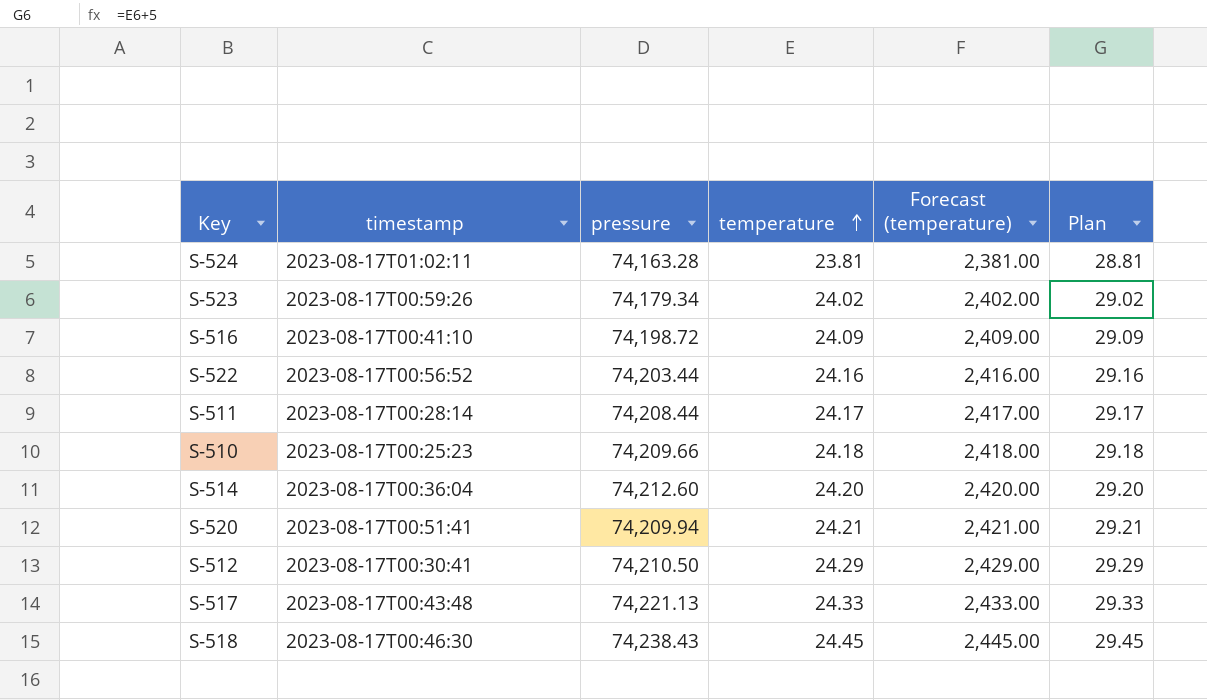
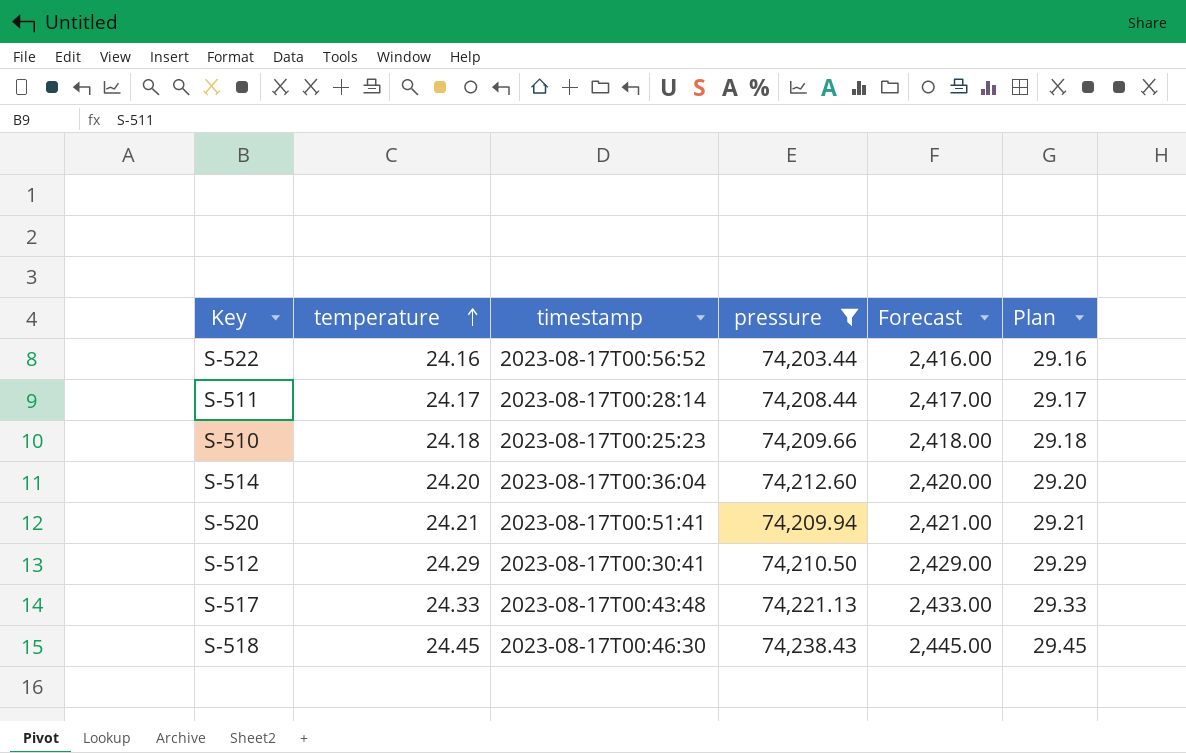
filter: none -> pressure >= 74,203.44
column temperature | position: 4 -> 2
column name: Forecast (temperature) -> Forecast

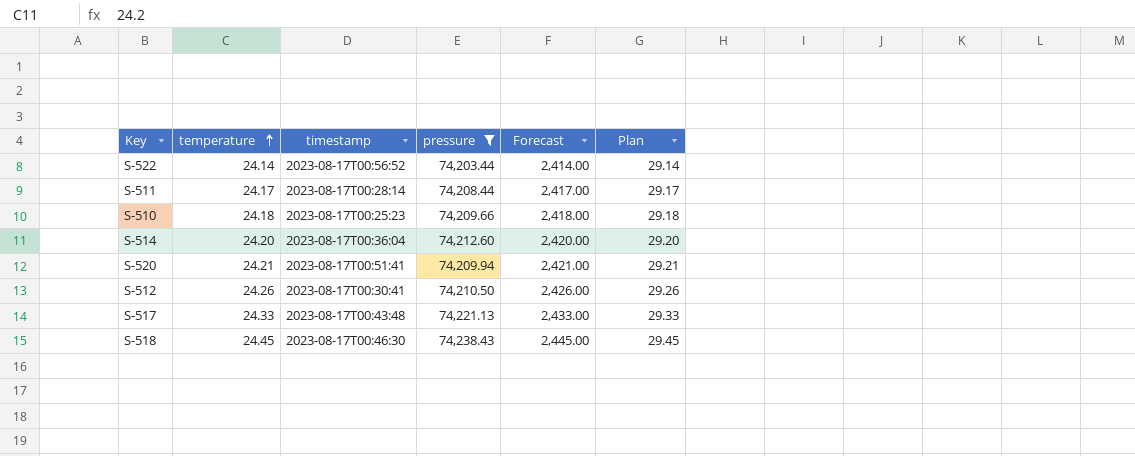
S-522 | temperature: 24.16 -> 24.14
S-522 | Forecast: 2,416.00 -> 2,414.00
S-522 | Plan: 29.16 -> 29.14
S-512 | temperature: 24.29 -> 24.26
S-512 | Forecast: 2,429.00 -> 2,426.00
S-512 | Plan: 29.29 -> 29.26

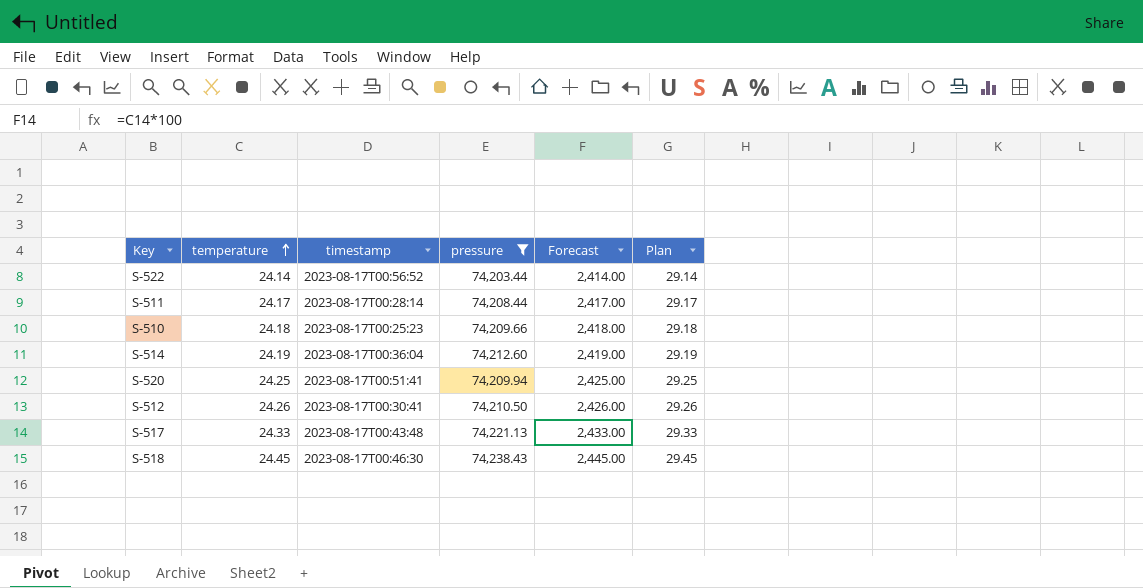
S-514 | temperature: 24.20 -> 24.19
S-514 | Forecast: 2,420.00 -> 2,419.00
S-514 | Plan: 29.20 -> 29.19
S-520 | temperature: 24.21 -> 24.25
S-520 | Forecast: 2,421.00 -> 2,425.00
S-520 | Plan: 29.21 -> 29.25

